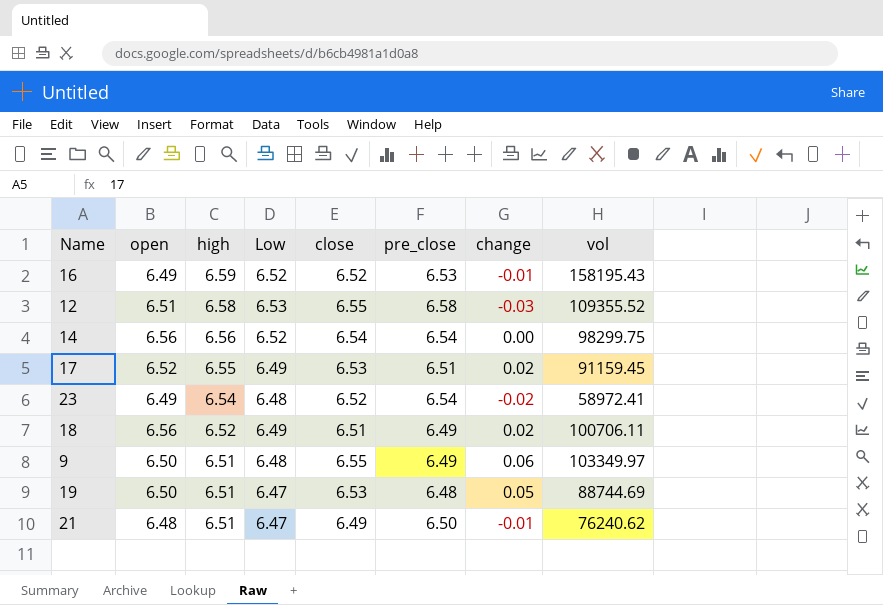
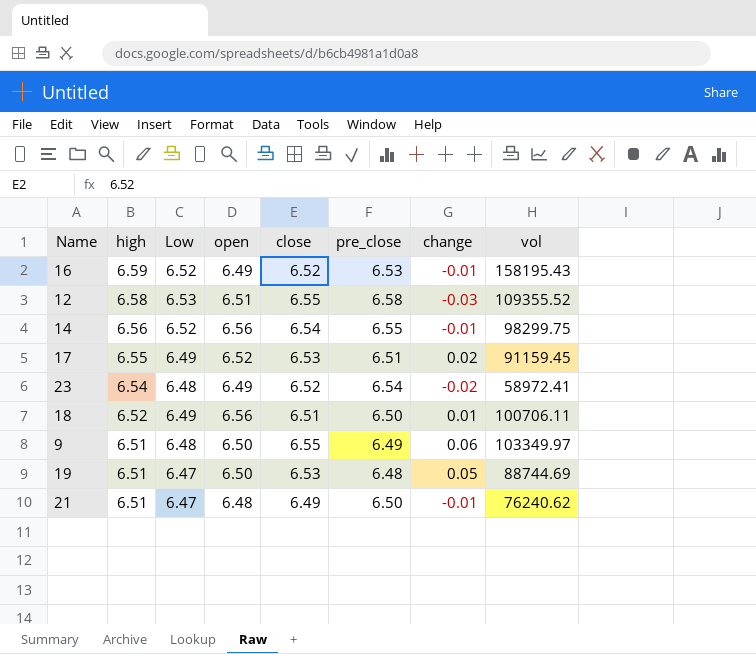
column open | position: 2 -> 4
14 | pre_close: 6.54 -> 6.55
14 | change: 0.00 -> -0.01
18 | pre_close: 6.49 -> 6.50
18 | change: 0.02 -> 0.01

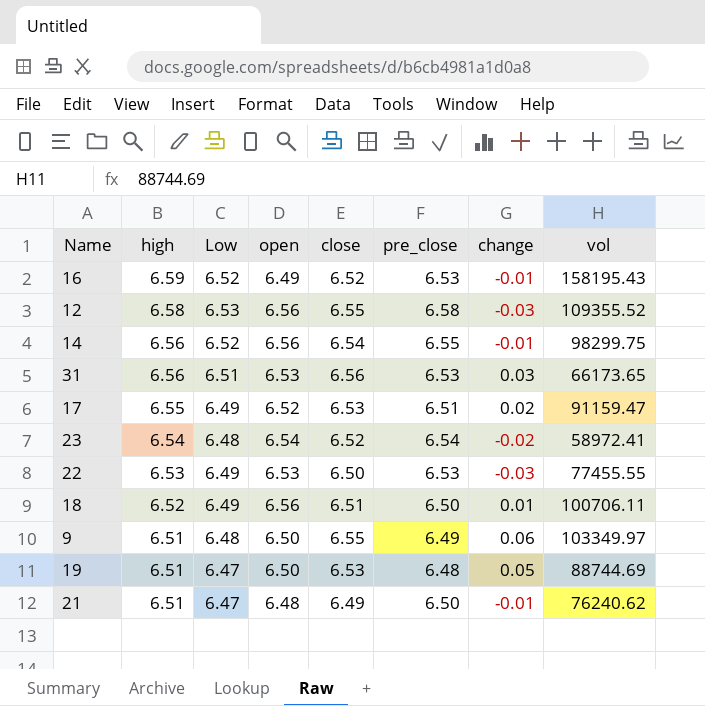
12 | open: 6.51 -> 6.56
row 31: none -> 6.56 | 6.51 | 6.53 | 6.56 | 6.53 | 0.03 | 66173.65
17 | vol: 91159.45 -> 91159.47
23 | open: 6.49 -> 6.54
row 22: none -> 6.53 | 6.49 | 6.53 | 6.50 | 6.53 | -0.03 | 77455.55

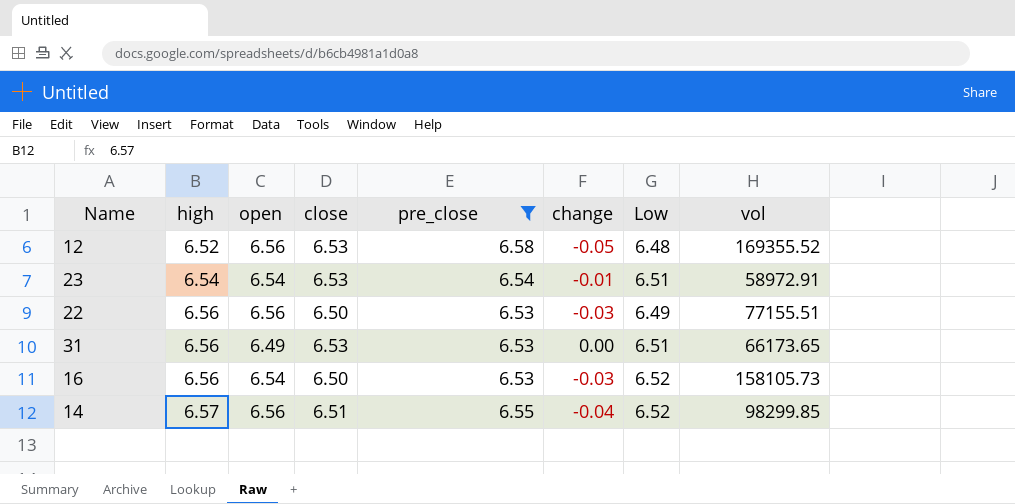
filter: none -> pre_close >= 6.53
row order: high descending -> high ascending
column Low | position: 3 -> 7
12 | high: 6.58 -> 6.52
12 | close: 6.55 -> 6.53
12 | change: -0.03 -> -0.05
12 | Low: 6.53 -> 6.48
12 | vol: 109355.52 -> 169355.52
23 | close: 6.52 -> 6.53
23 | change: -0.02 -> -0.01
23 | Low: 6.48 -> 6.51
23 | vol: 58972.41 -> 58972.91
22 | high: 6.53 -> 6.56
22 | open: 6.53 -> 6.56
22 | vol: 77455.55 -> 77155.51
31 | open: 6.53 -> 6.49
31 | close: 6.56 -> 6.53
31 | change: 0.03 -> 0.00
16 | high: 6.59 -> 6.56
16 | open: 6.49 -> 6.54
16 | close: 6.52 -> 6.50
16 | change: -0.01 -> -0.03
16 | vol: 158195.43 -> 158105.73
14 | high: 6.56 -> 6.57
14 | close: 6.54 -> 6.51
14 | change: -0.01 -> -0.04
14 | vol: 98299.75 -> 98299.85

